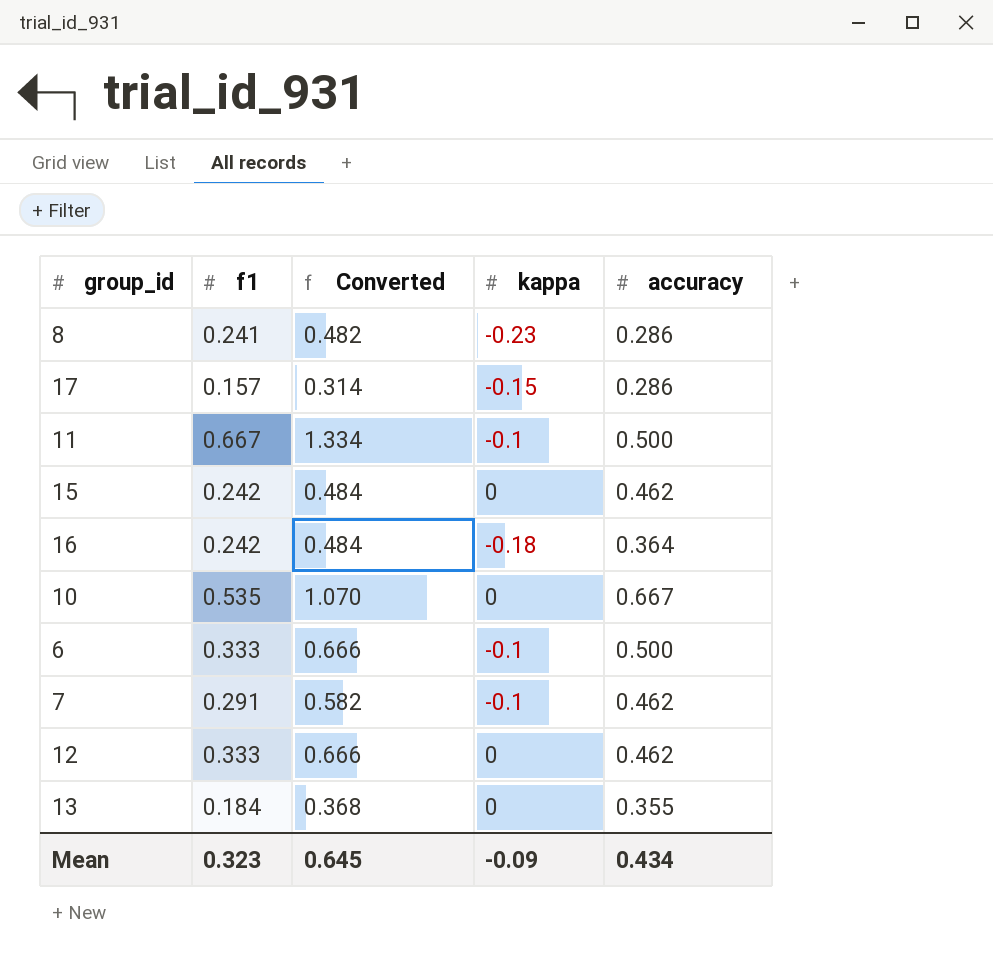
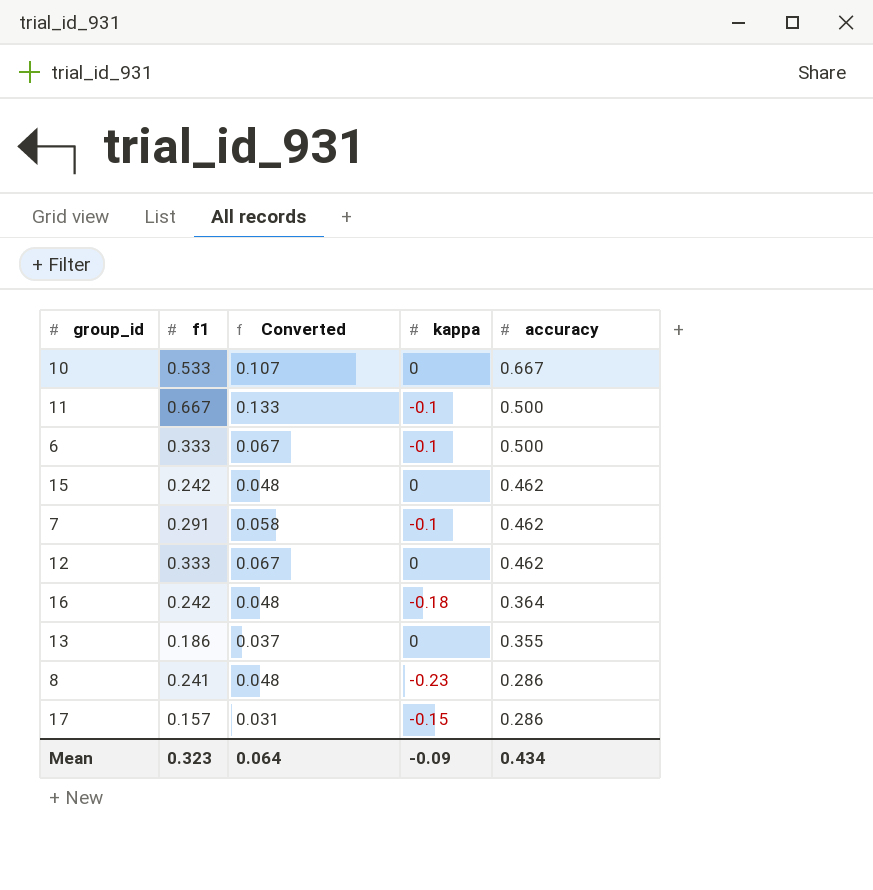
row order: none -> accuracy descending
column Converted | formula: [f1] * 2 -> [f1] * 0.2
10 | f1: 0.535 -> 0.533
13 | f1: 0.184 -> 0.186
Mean | Converted: 0.645 -> 0.064

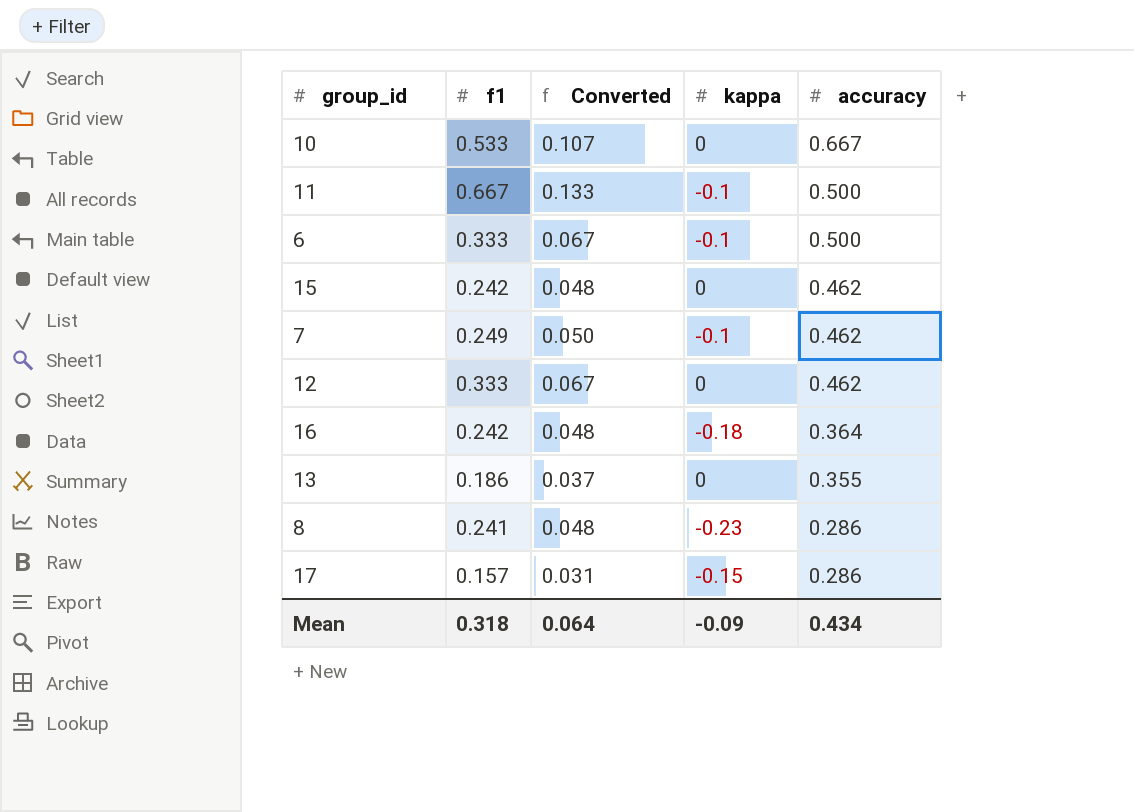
7 | f1: 0.291 -> 0.249
7 | Converted: 0.058 -> 0.050
Mean | f1: 0.323 -> 0.318

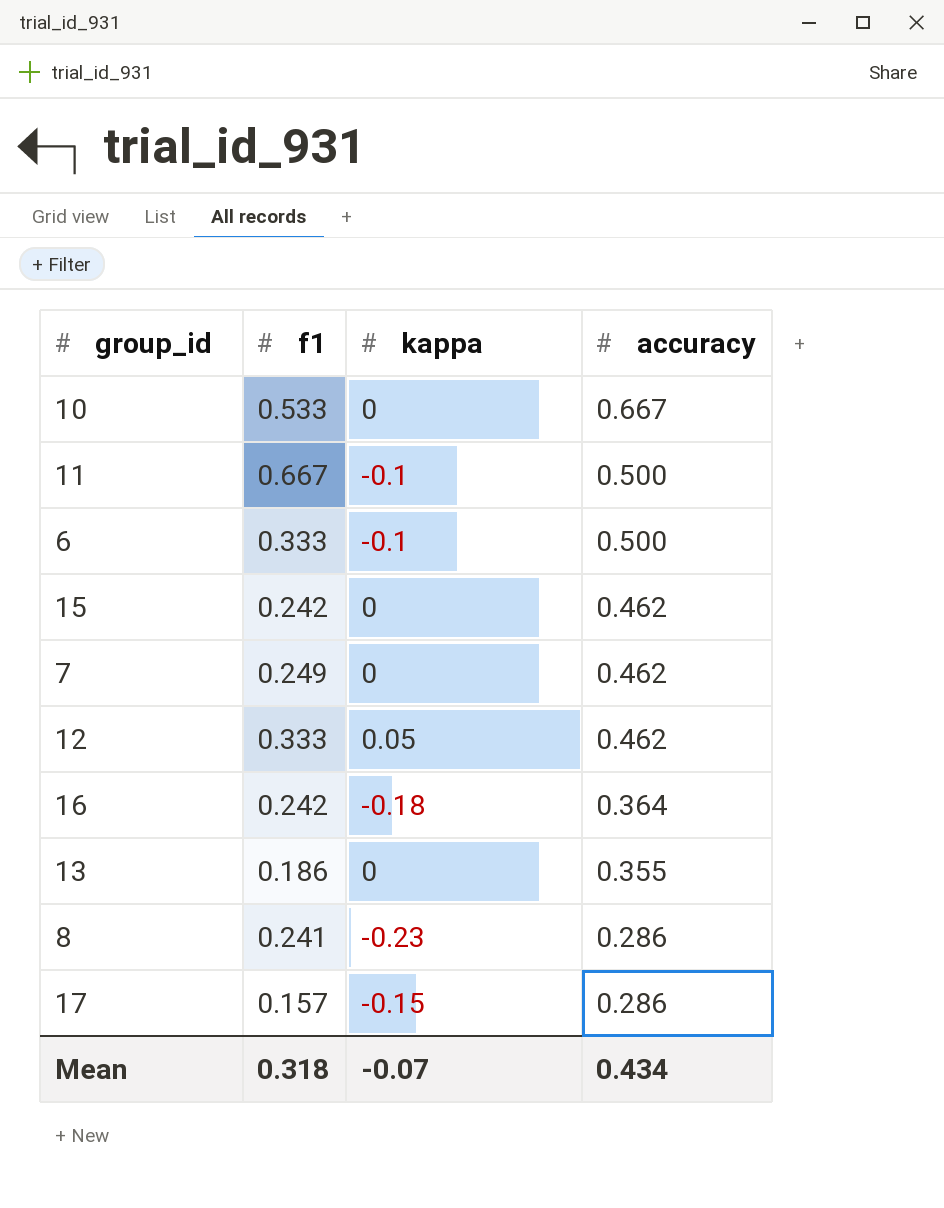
column Converted | formula: [f1] * 0.2 -> none
7 | kappa: -0.1 -> 0
12 | kappa: 0 -> 0.05
Mean | kappa: -0.09 -> -0.07

